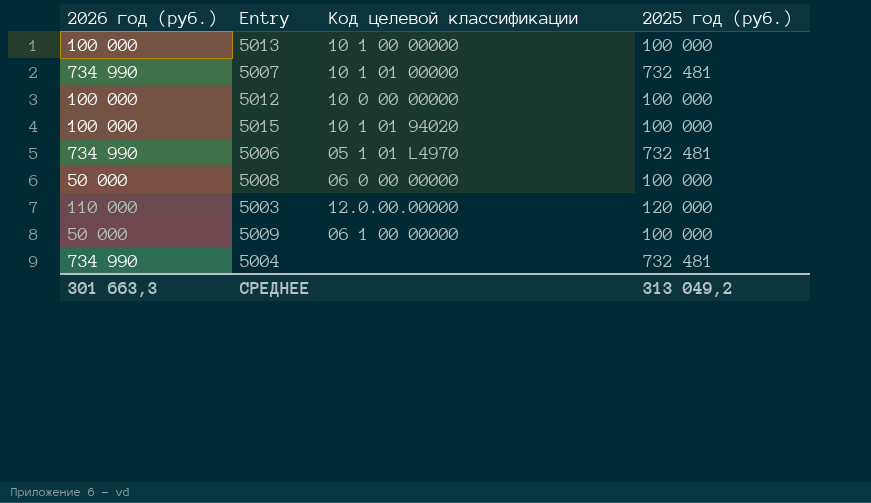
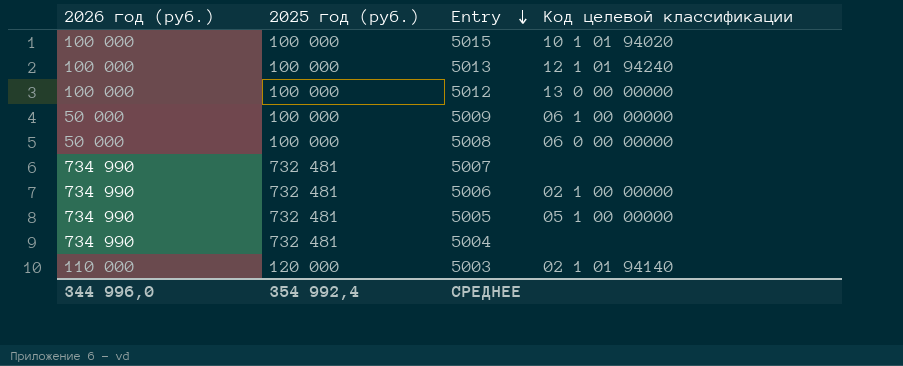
row order: none -> Entry descending
column 2025 год (руб.) | position: 4 -> 2
5013 | Код целевой классификации: 10 1 00 00000 -> 12 1 01 94240
5012 | Код целевой классификации: 10 0 00 00000 -> 13 0 00 00000
5007 | Код целевой классификации: 10 1 01 00000 -> none
5006 | Код целевой классификации: 05 1 01 L4970 -> 02 1 00 00000
row 5005: none -> 734 990 | 732 481 | 05 1 00 00000
5003 | Код целевой классификации: 12.0.00.00000 -> 02 1 01 94140
СРЕДНЕЕ | 2026 год (руб.): 301 663,3 -> 344 996,0
СРЕДНЕЕ | 2025 год (руб.): 313 049,2 -> 354 992,4

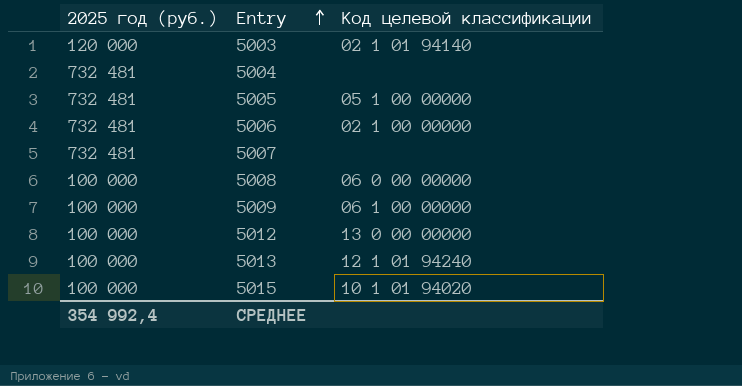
row order: Entry descending -> Entry ascending
column 2026 год (руб.) | position: 1 -> none

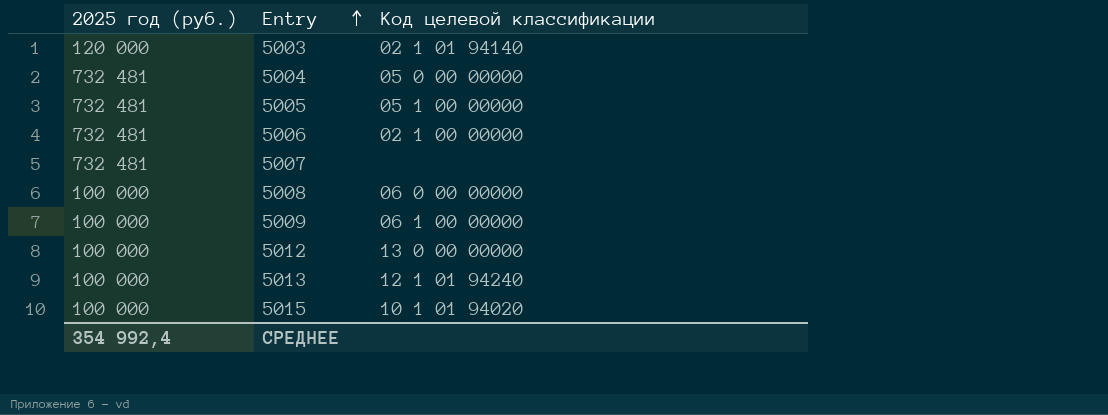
5004 | Код целевой классификации: none -> 05 0 00 00000

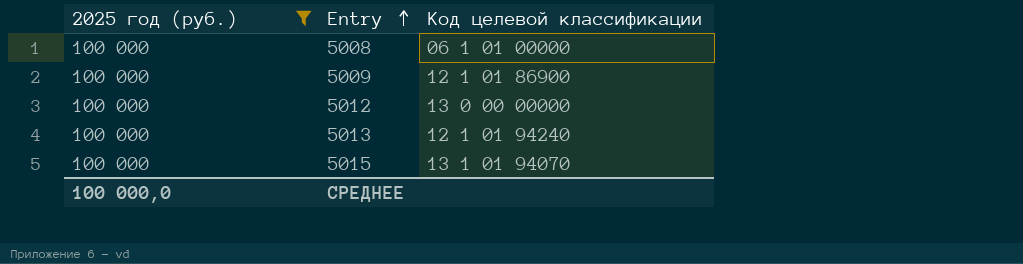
filter: none -> 2025 год (руб.) = 100 000
5008 | Код целевой классификации: 06 0 00 00000 -> 06 1 01 00000
5009 | Код целевой классификации: 06 1 00 00000 -> 12 1 01 86900
5015 | Код целевой классификации: 10 1 01 94020 -> 13 1 01 94070
СРЕДНЕЕ | 2025 год (руб.): 354 992,4 -> 100 000,0

